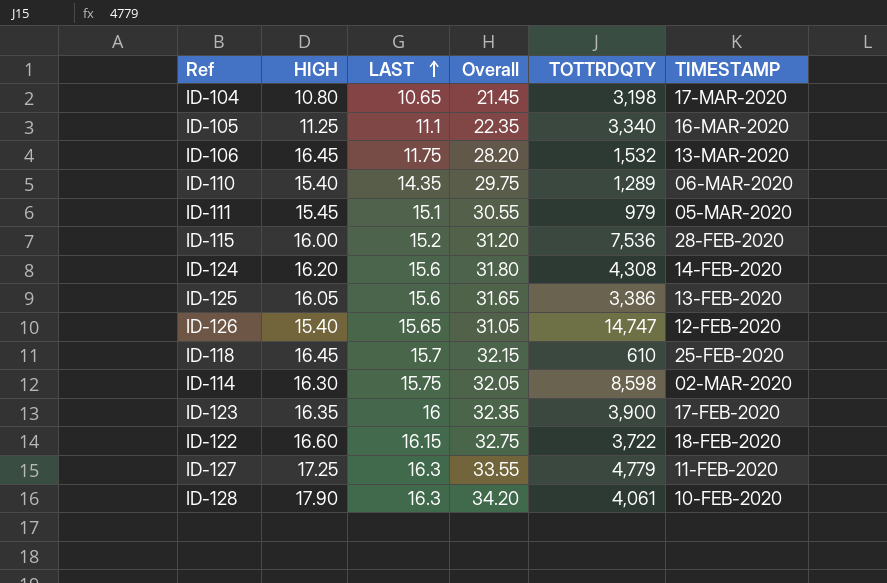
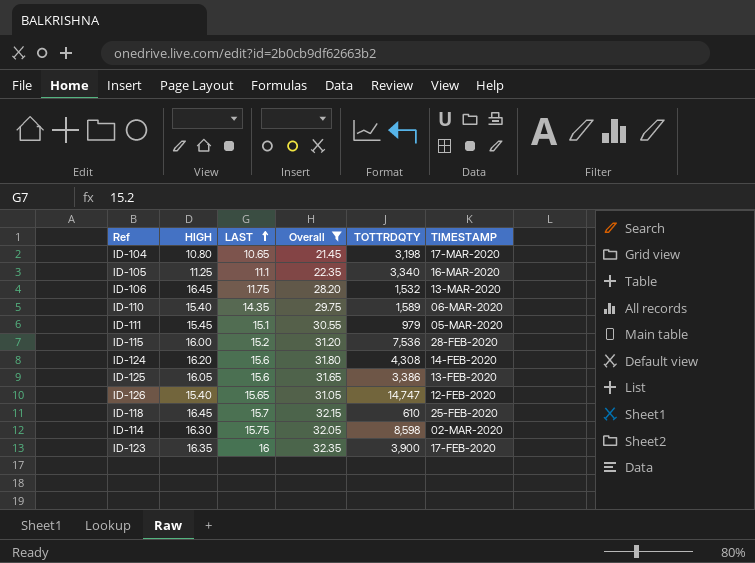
filter: none -> Overall <= 32.35
ID-110 | TOTTRDQTY: 1,289 -> 1,589

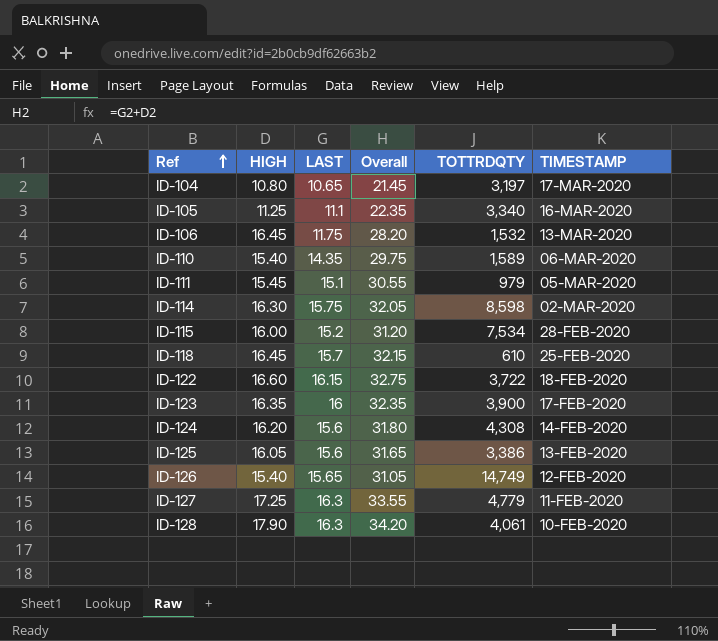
filter: Overall <= 32.35 -> none
row order: LAST ascending -> Ref ascending
ID-104 | TOTTRDQTY: 3,198 -> 3,197
ID-115 | TOTTRDQTY: 7,536 -> 7,534
ID-126 | TOTTRDQTY: 14,747 -> 14,749

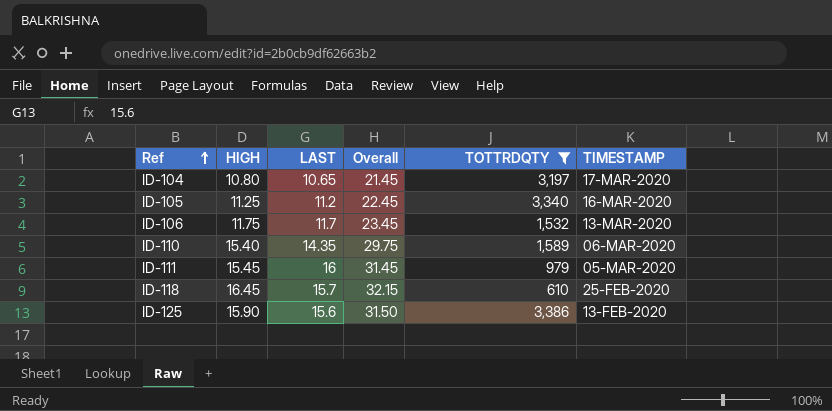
filter: none -> TOTTRDQTY <= 3,386
ID-105 | LAST: 11.1 -> 11.2
ID-105 | Overall: 22.35 -> 22.45
ID-106 | HIGH: 16.45 -> 11.75
ID-106 | LAST: 11.75 -> 11.7
ID-106 | Overall: 28.20 -> 23.45
ID-111 | LAST: 15.1 -> 16
ID-111 | Overall: 30.55 -> 31.45
ID-125 | HIGH: 16.05 -> 15.90
ID-125 | Overall: 31.65 -> 31.50

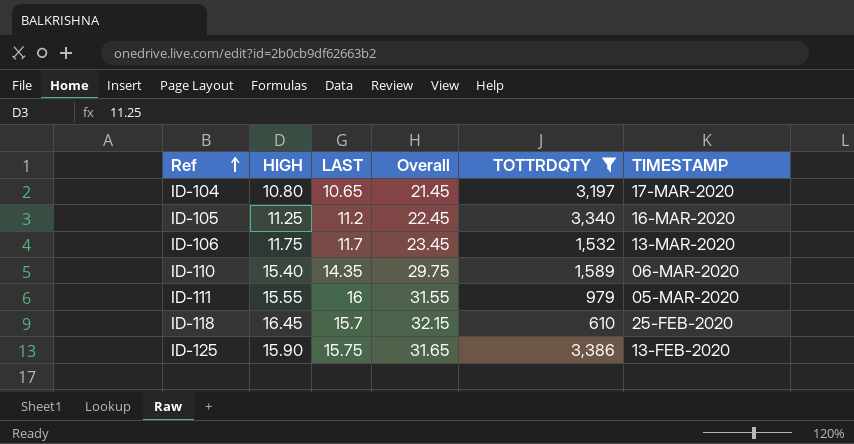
ID-111 | HIGH: 15.45 -> 15.55
ID-111 | Overall: 31.45 -> 31.55
ID-125 | LAST: 15.6 -> 15.75
ID-125 | Overall: 31.50 -> 31.65

